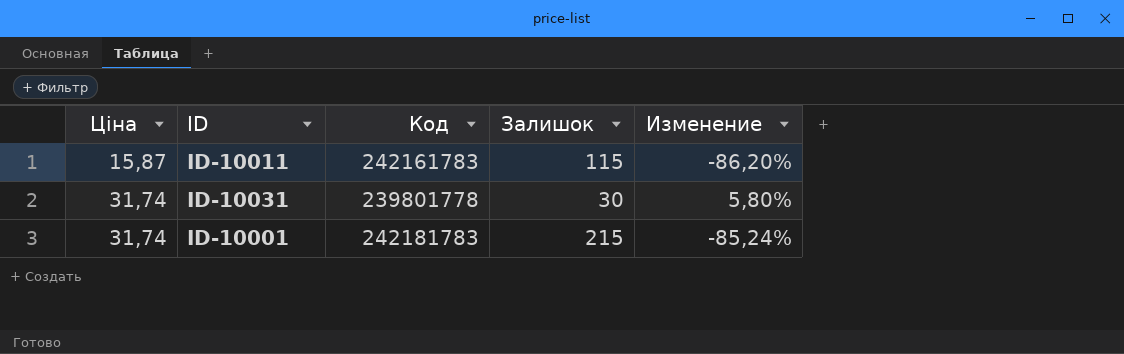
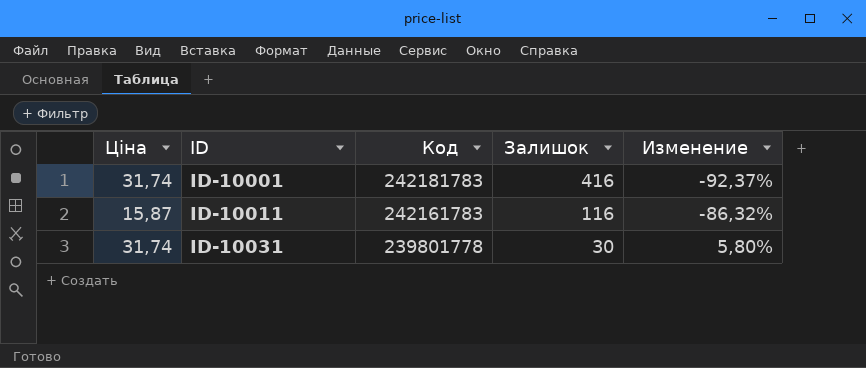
row order: Ціна ascending -> ID ascending
ID-10001 | Залишок: 215 -> 416
ID-10001 | Изменение: -85,24% -> -92,37%
ID-10011 | Залишок: 115 -> 116
ID-10011 | Изменение: -86,20% -> -86,32%

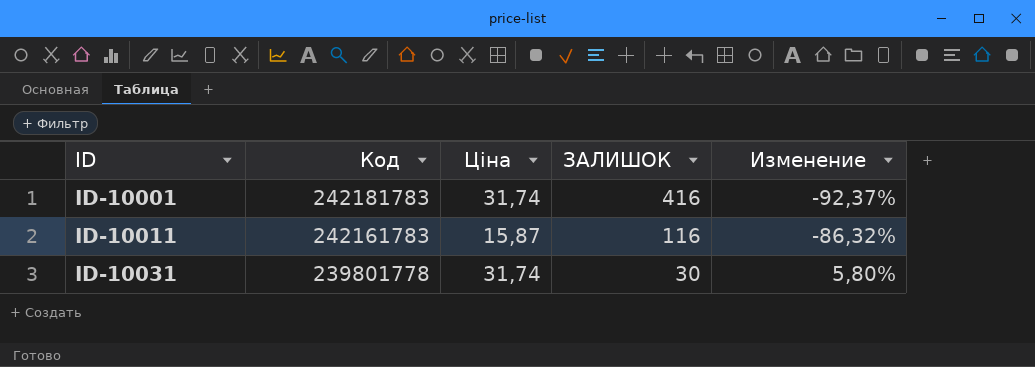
column Ціна | position: 1 -> 3
column name: Залишок -> ЗАЛИШОК

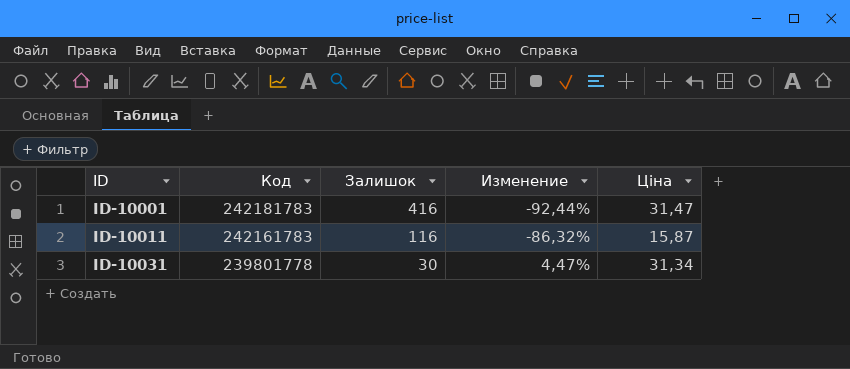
column name: ЗАЛИШОК -> Залишок
column Ціна | position: 3 -> 5
ID-10001 | Изменение: -92,37% -> -92,44%
ID-10001 | Ціна: 31,74 -> 31,47
ID-10031 | Изменение: 5,80% -> 4,47%
ID-10031 | Ціна: 31,74 -> 31,34

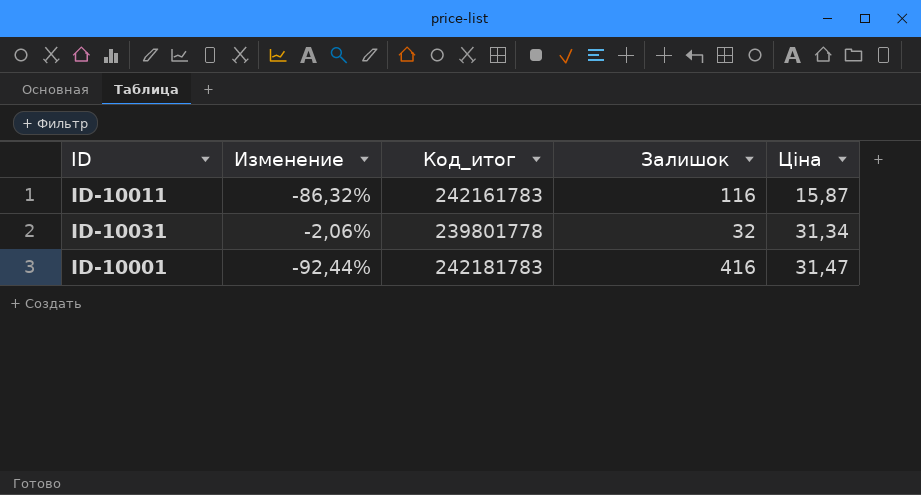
row order: ID ascending -> Ціна ascending
column Изменение | position: 4 -> 2
column name: Код -> Код_итог
ID-10031 | Изменение: 4,47% -> -2,06%
ID-10031 | Залишок: 30 -> 32

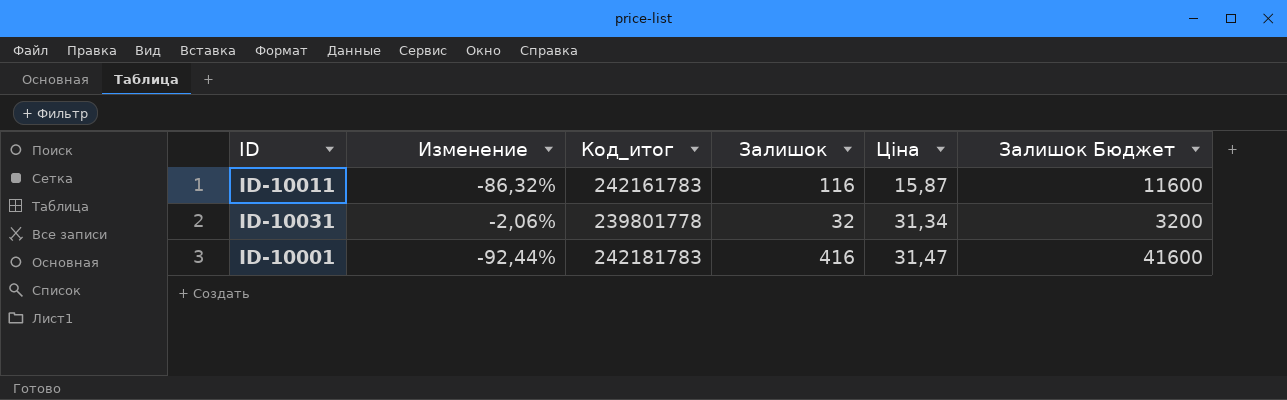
column Залишок Бюджет | formula: none -> [Залишок] * 100

